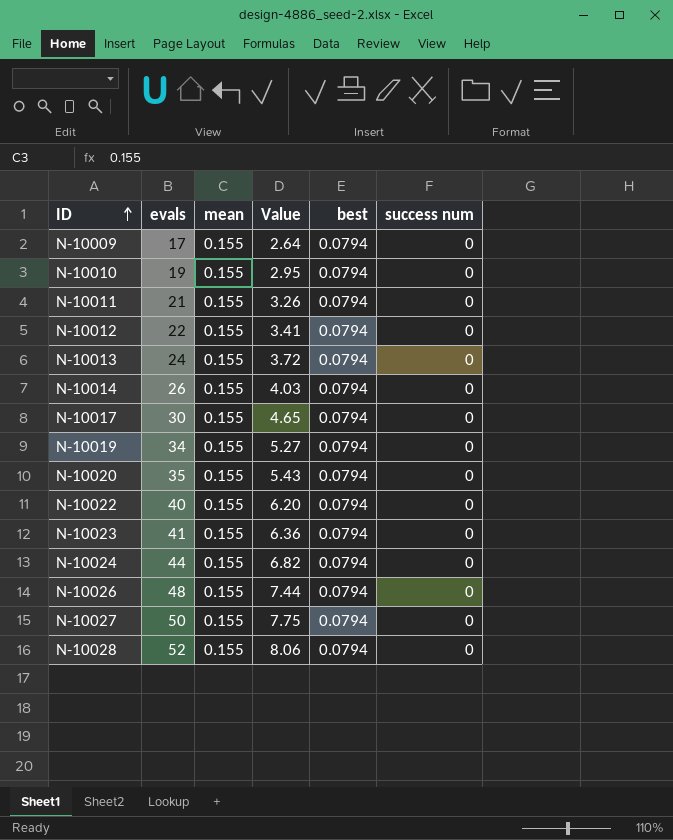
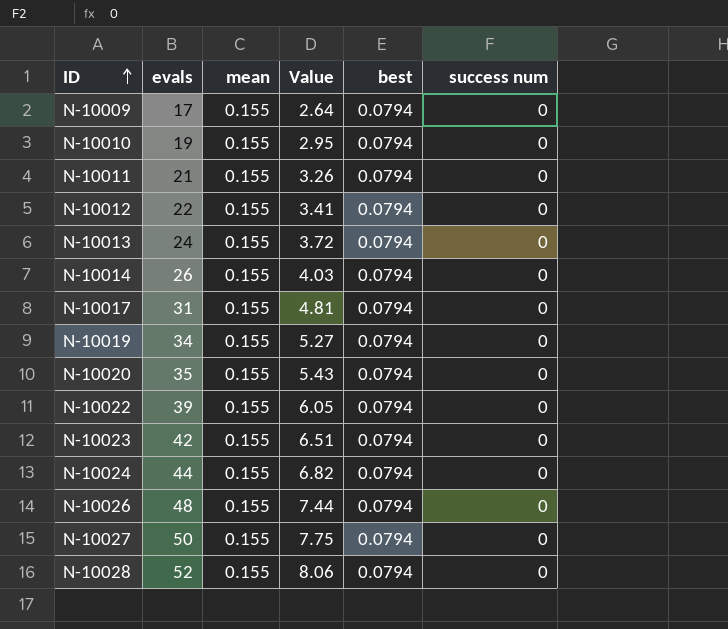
N-10017 | evals: 30 -> 31
N-10017 | Value: 4.65 -> 4.81
N-10022 | evals: 40 -> 39
N-10022 | Value: 6.20 -> 6.05
N-10023 | evals: 41 -> 42
N-10023 | Value: 6.36 -> 6.51

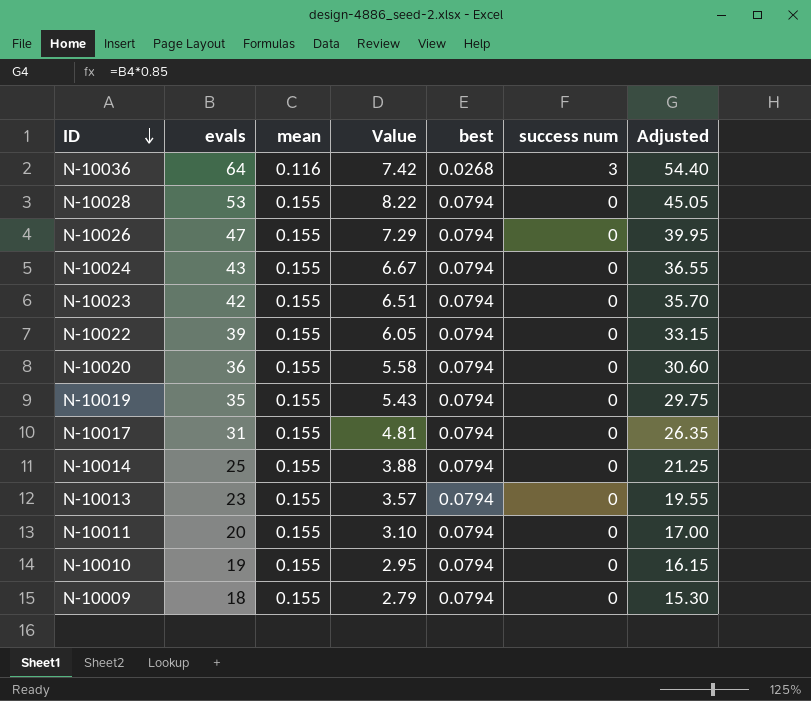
row order: ID ascending -> ID descending
column Adjusted | formula: none -> [evals] * 0.85
row N-10012: 22 | 0.155 | 3.41 | 0.0794 | 0 -> none
row N-10027: 50 | 0.155 | 7.75 | 0.0794 | 0 -> none
row N-10036: none -> 64 | 0.116 | 7.42 | 0.0268 | 3 | 54.40
N-10028 | evals: 52 -> 53
N-10028 | Value: 8.06 -> 8.22
N-10026 | evals: 48 -> 47
N-10026 | Value: 7.44 -> 7.29
N-10024 | evals: 44 -> 43
N-10024 | Value: 6.82 -> 6.67
N-10020 | evals: 35 -> 36
N-10020 | Value: 5.43 -> 5.58
N-10019 | evals: 34 -> 35
N-10019 | Value: 5.27 -> 5.43
N-10014 | evals: 26 -> 25
N-10014 | Value: 4.03 -> 3.88
N-10013 | evals: 24 -> 23
N-10013 | Value: 3.72 -> 3.57
N-10011 | evals: 21 -> 20
N-10011 | Value: 3.26 -> 3.10
N-10009 | evals: 17 -> 18
N-10009 | Value: 2.64 -> 2.79

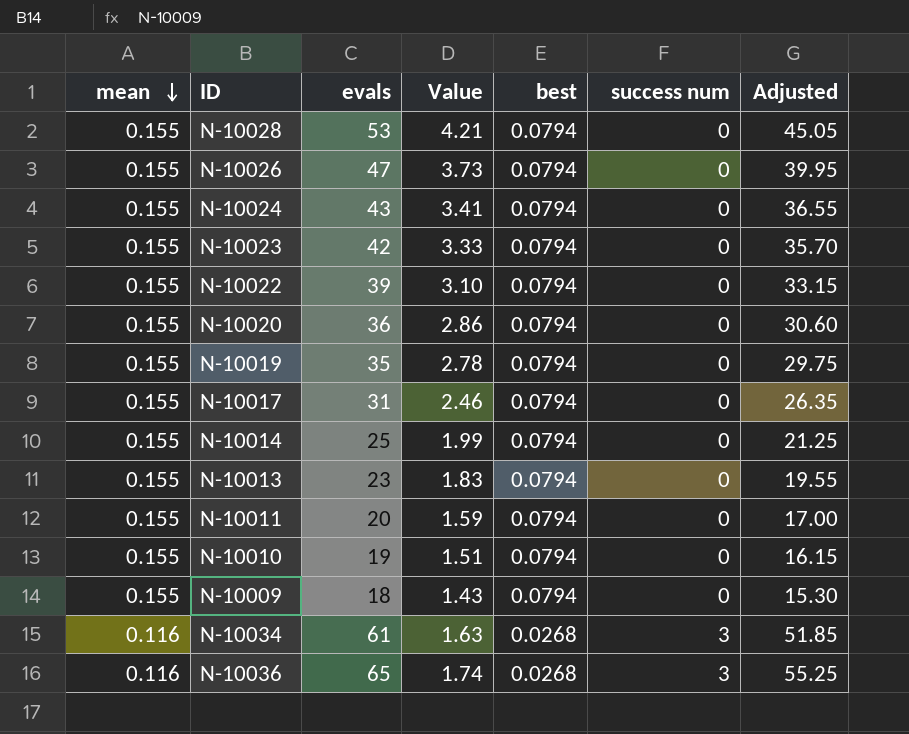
row order: ID descending -> mean descending
column mean | position: 3 -> 1
column Value | formula: [evals] * [mean] -> [evals] * [best]
row N-10034: none -> 0.116 | 61 | 1.63 | 0.0268 | 3 | 51.85
N-10036 | evals: 64 -> 65
N-10036 | Adjusted: 54.40 -> 55.25

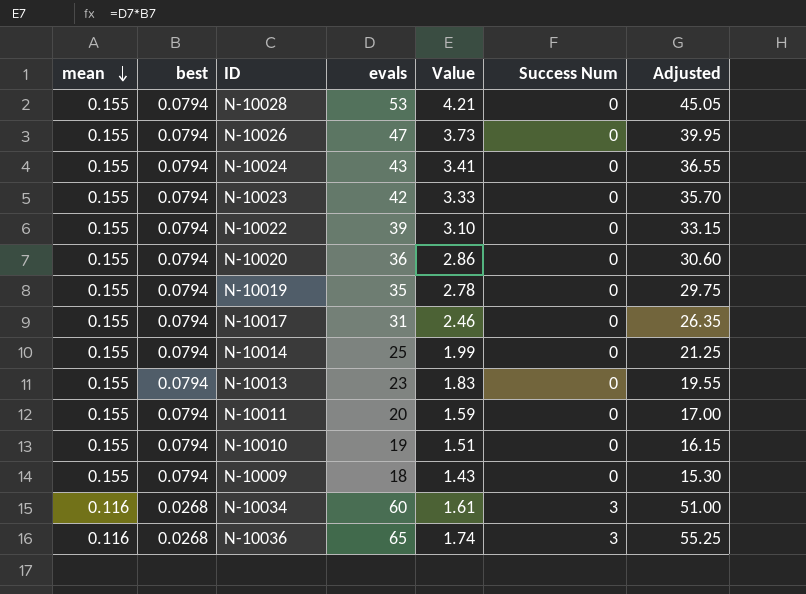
column best | position: 5 -> 2
column name: success num -> Success Num
N-10034 | evals: 61 -> 60
N-10034 | Value: 1.63 -> 1.61
N-10034 | Adjusted: 51.85 -> 51.00

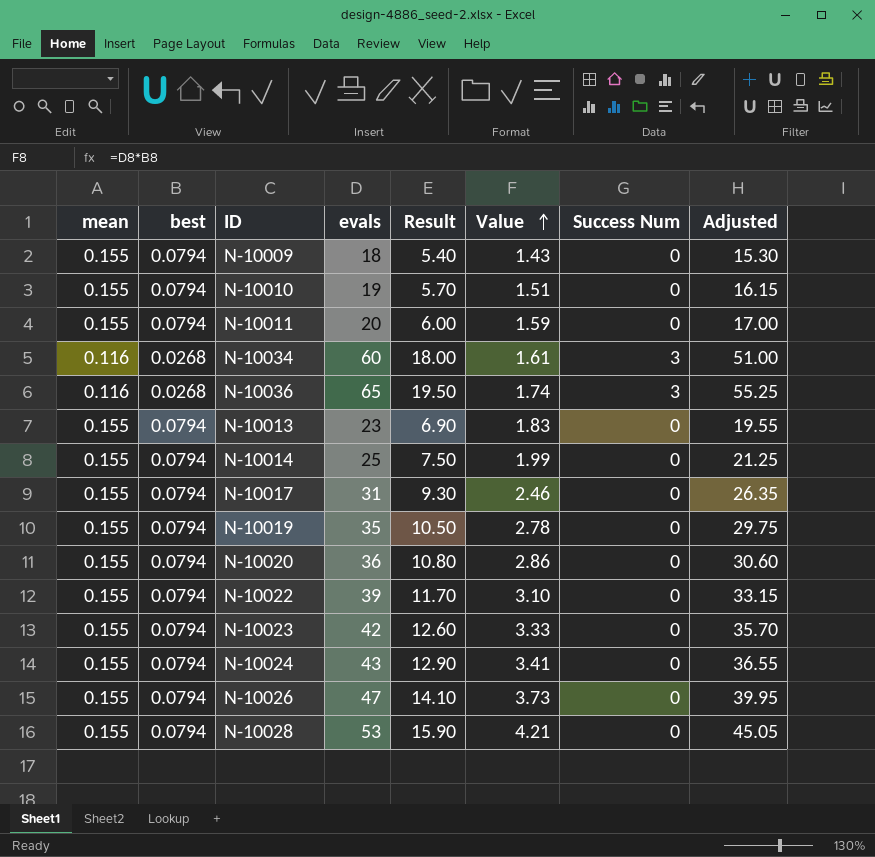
row order: mean descending -> Value ascending
column Result | formula: none -> [evals] * 0.3

